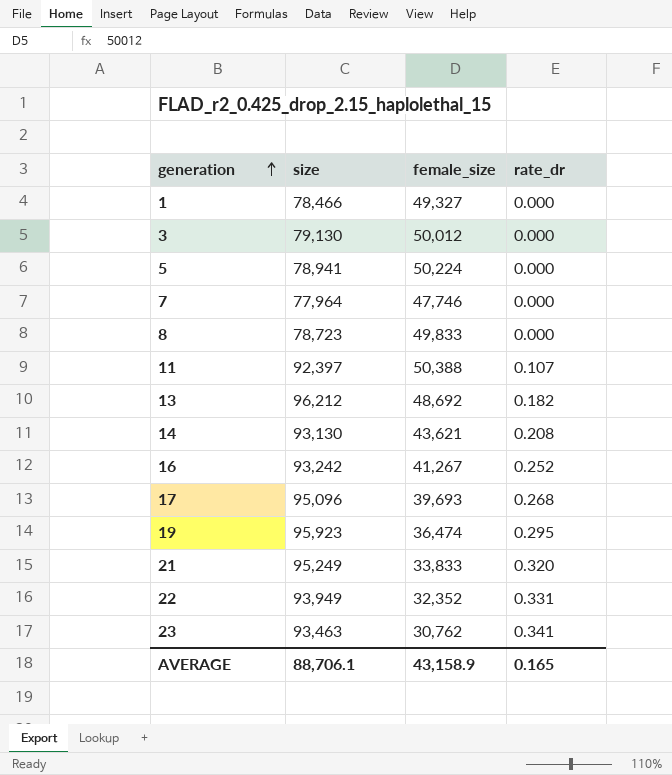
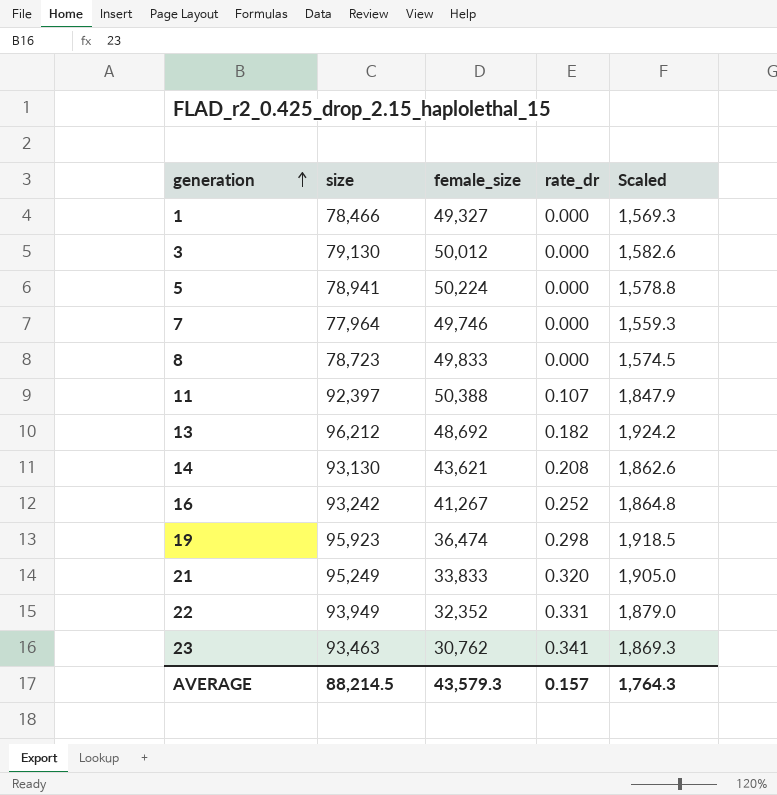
column Scaled | formula: none -> [size] * 0.02
row 17: 95,096 | 39,693 | 0.268 -> none
7 | female_size: 47,746 -> 49,746
19 | rate_dr: 0.295 -> 0.298
AVERAGE | size: 88,706.1 -> 88,214.5
AVERAGE | female_size: 43,158.9 -> 43,579.3
AVERAGE | rate_dr: 0.165 -> 0.157

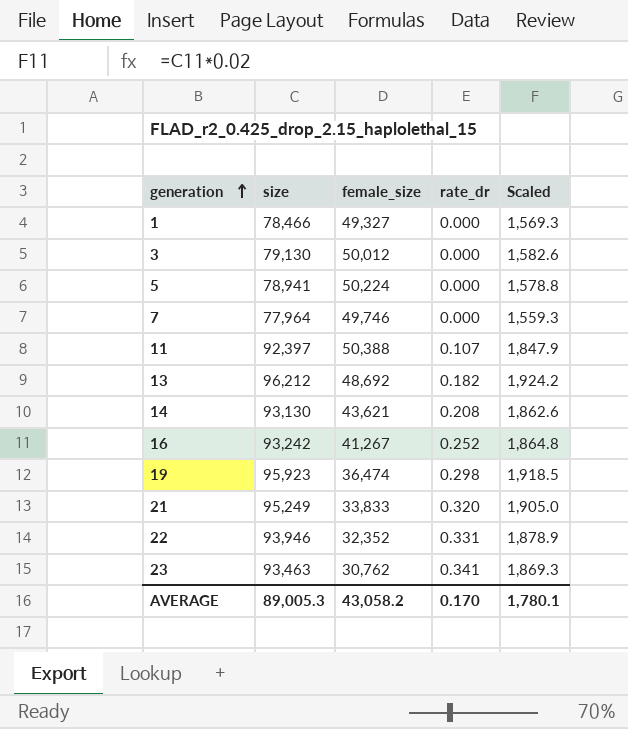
row 8: 78,723 | 49,833 | 0.000 | 1,574.5 -> none
22 | size: 93,949 -> 93,946
22 | Scaled: 1,879.0 -> 1,878.9
AVERAGE | size: 88,214.5 -> 89,005.3
AVERAGE | female_size: 43,579.3 -> 43,058.2
AVERAGE | rate_dr: 0.157 -> 0.170
AVERAGE | Scaled: 1,764.3 -> 1,780.1

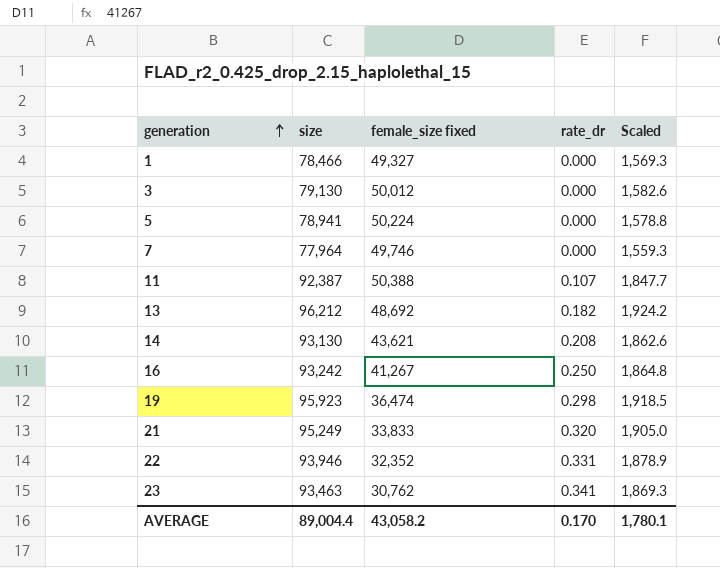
column name: female_size -> female_size fixed
11 | size: 92,397 -> 92,387
11 | Scaled: 1,847.9 -> 1,847.7
16 | rate_dr: 0.252 -> 0.250
AVERAGE | size: 89,005.3 -> 89,004.4

